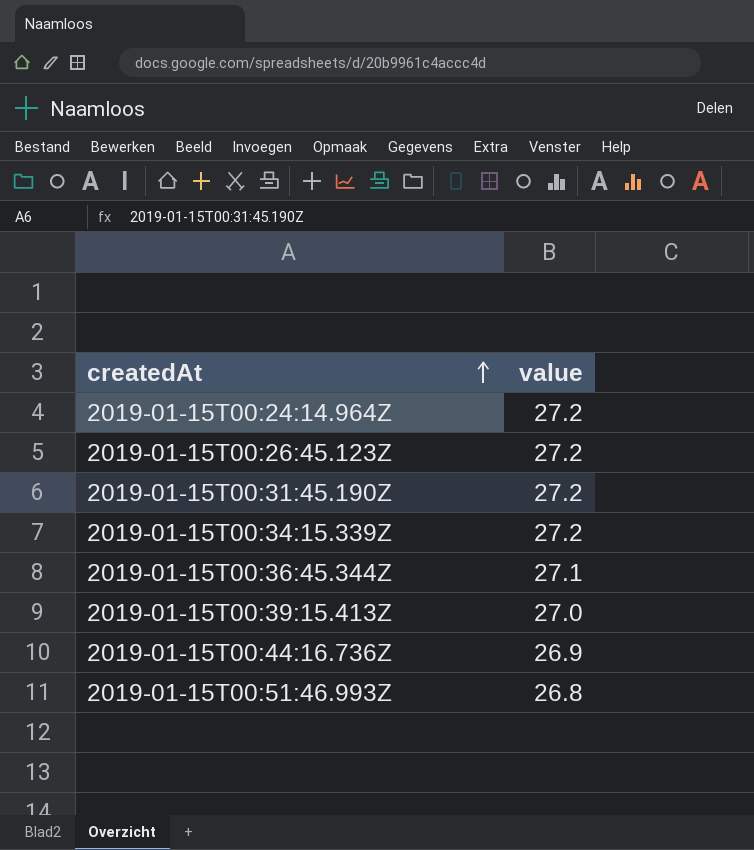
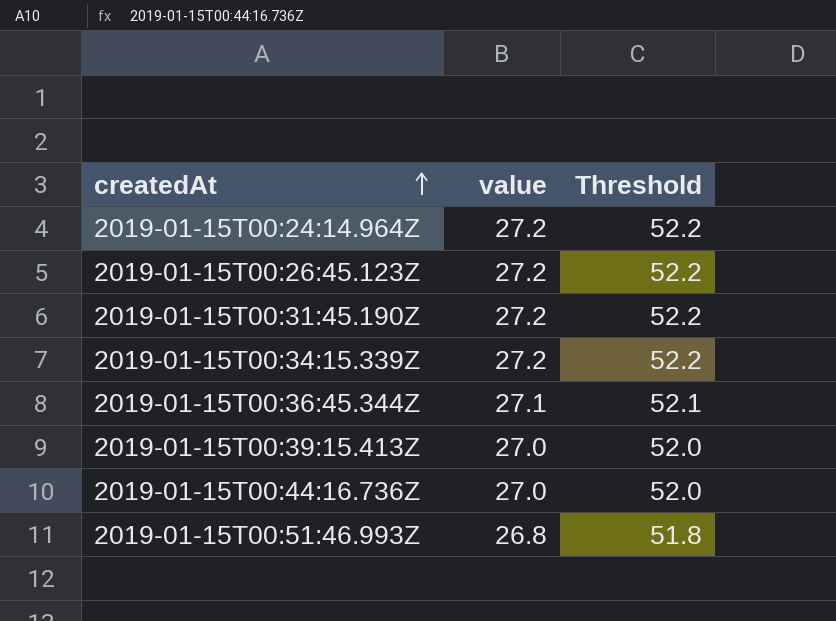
column Threshold | formula: none -> [value] + 25
2019-01-15T00:44:16.736Z | value: 26.9 -> 27.0

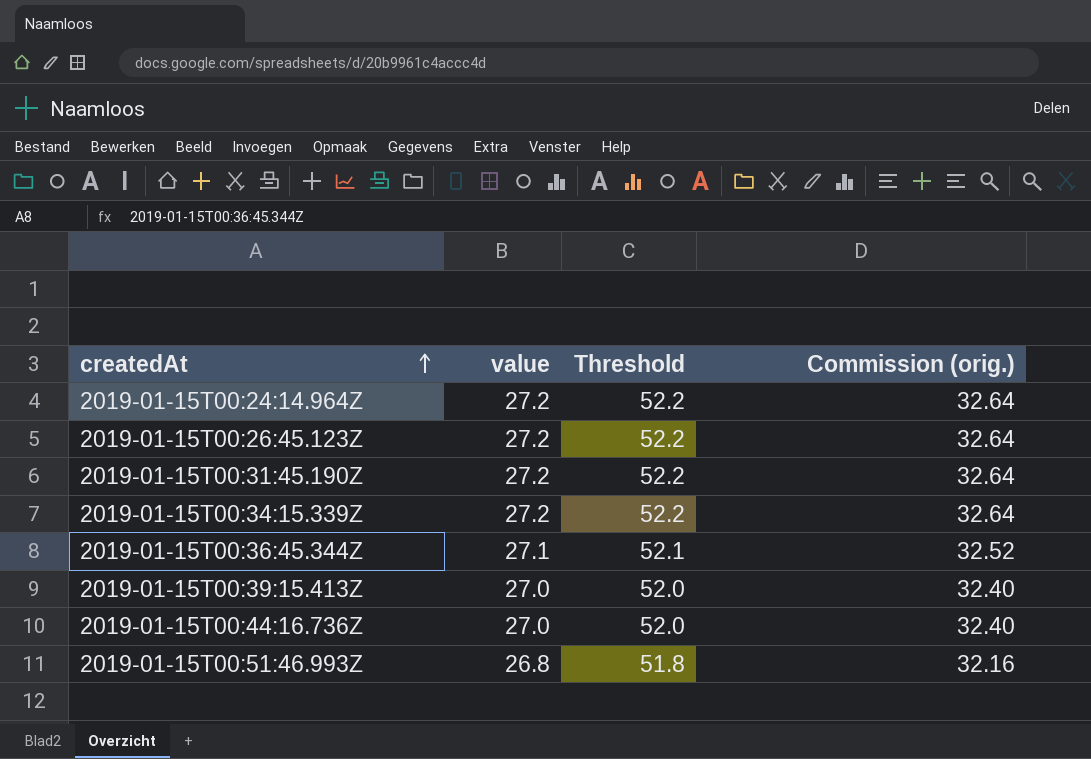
column Commission (orig.) | formula: none -> [value] * 1.2

